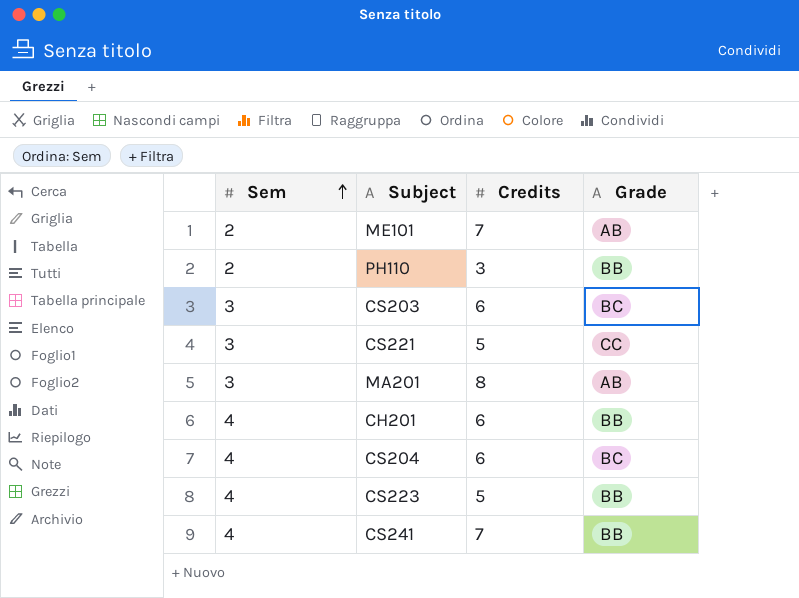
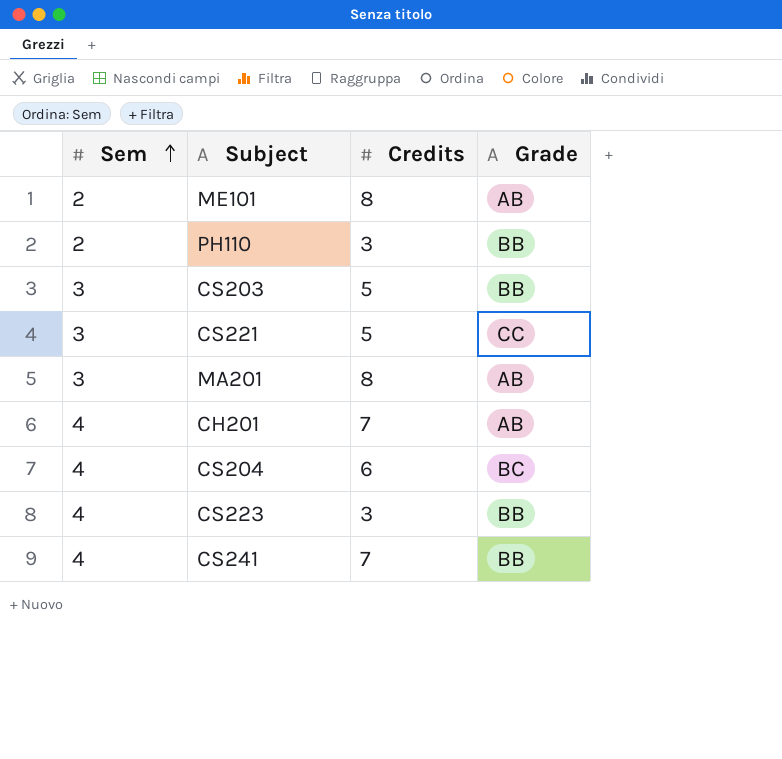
ME101 | Credits: 7 -> 8
CS203 | Credits: 6 -> 5
CS203 | Grade: BC -> BB
CH201 | Credits: 6 -> 7
CH201 | Grade: BB -> AB
CS223 | Credits: 5 -> 3

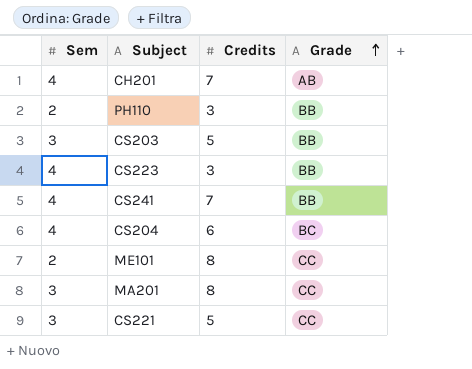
row order: Sem ascending -> Grade ascending
ME101 | Grade: AB -> CC
MA201 | Grade: AB -> CC

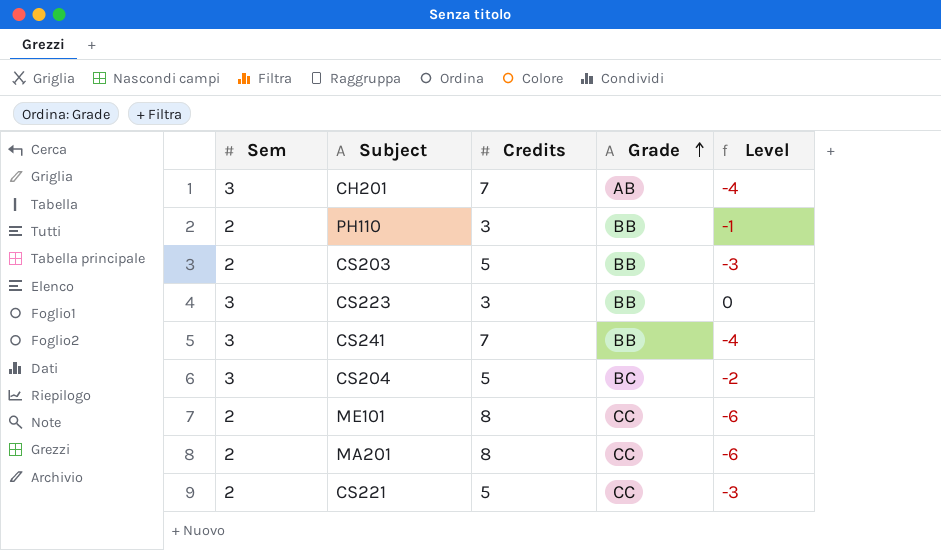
column Level | formula: none -> [Sem] - [Credits]
CH201 | Sem: 4 -> 3
CS203 | Sem: 3 -> 2
CS223 | Sem: 4 -> 3
CS241 | Sem: 4 -> 3
CS204 | Sem: 4 -> 3
CS204 | Credits: 6 -> 5
MA201 | Sem: 3 -> 2
CS221 | Sem: 3 -> 2

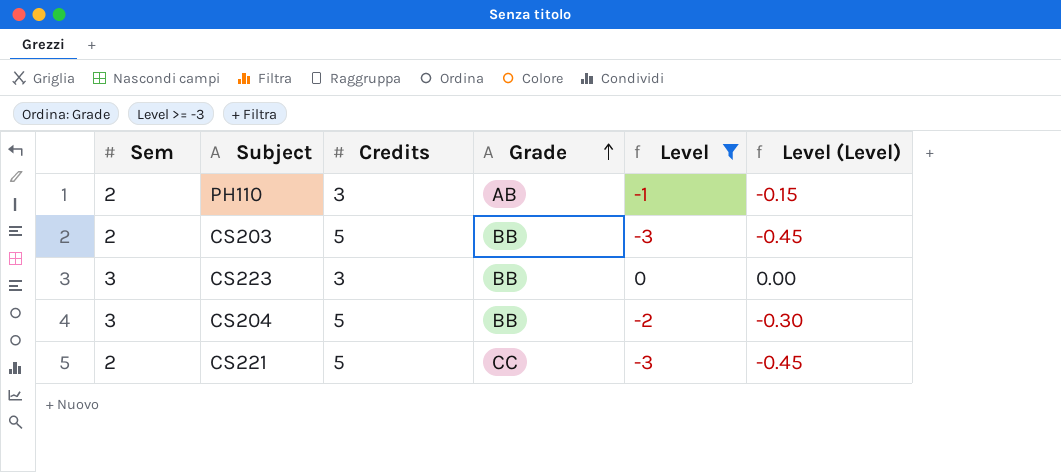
filter: none -> Level >= -3
column Level (Level) | formula: none -> [Level] * 0.15
PH110 | Grade: BB -> AB
CS204 | Grade: BC -> BB

